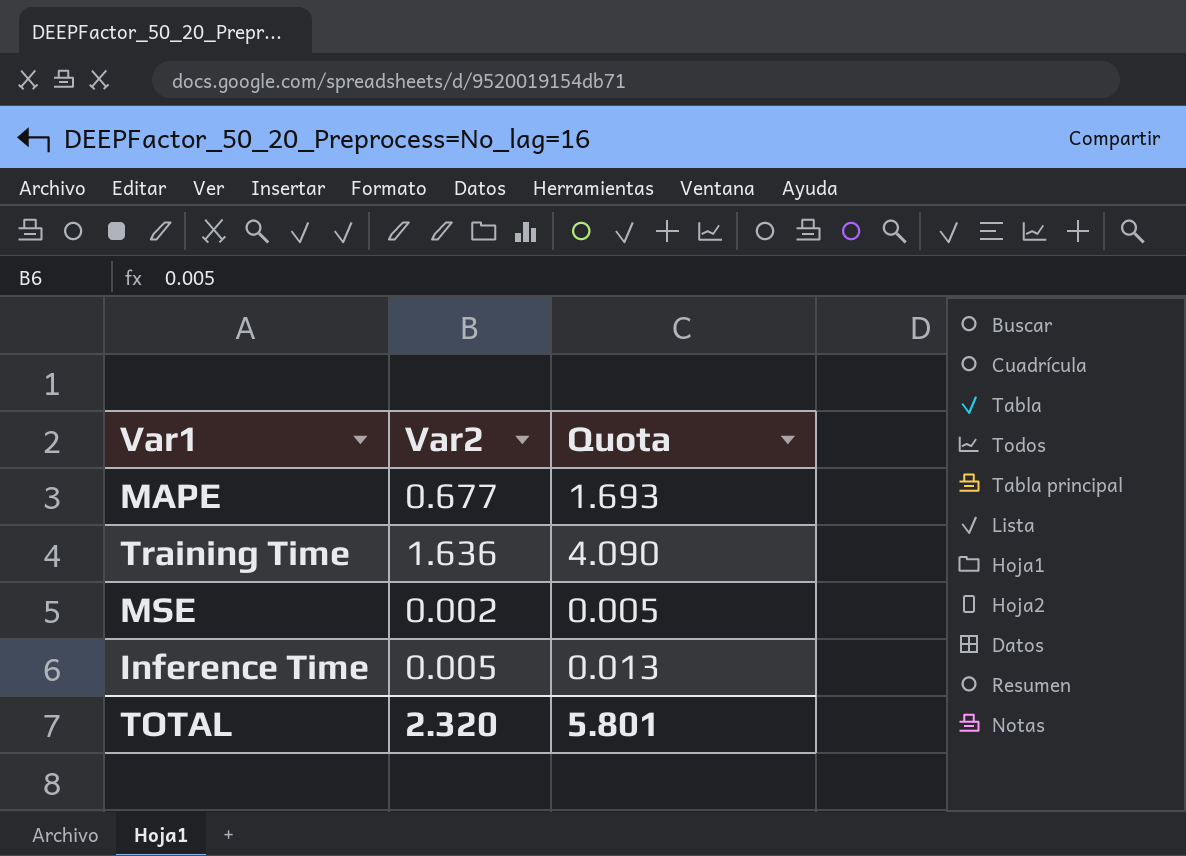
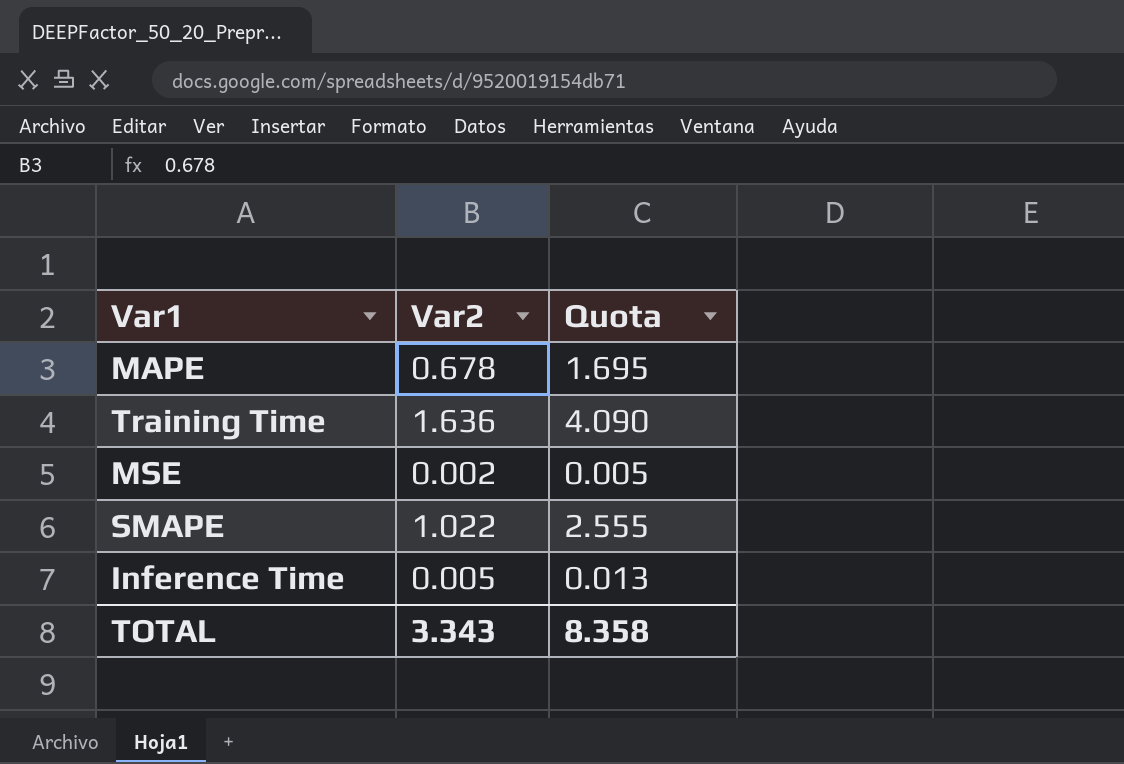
MAPE | Var2: 0.677 -> 0.678
MAPE | Quota: 1.693 -> 1.695
row SMAPE: none -> 1.022 | 2.555
TOTAL | Var2: 2.320 -> 3.343
TOTAL | Quota: 5.801 -> 8.358

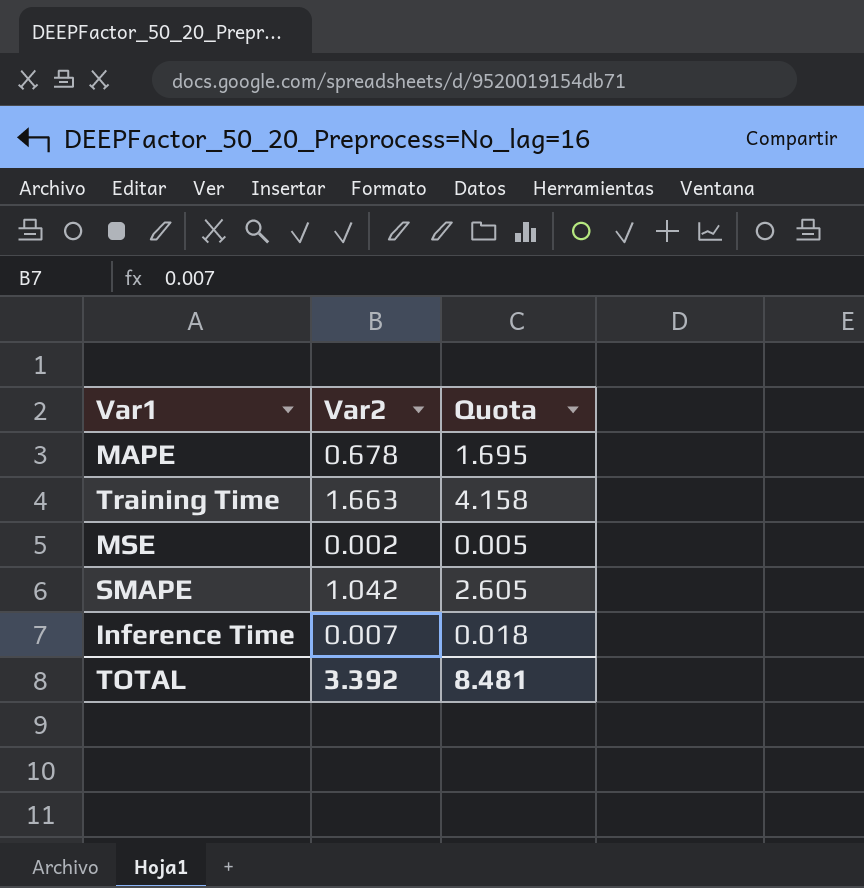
Training Time | Var2: 1.636 -> 1.663
Training Time | Quota: 4.090 -> 4.158
SMAPE | Var2: 1.022 -> 1.042
SMAPE | Quota: 2.555 -> 2.605
Inference Time | Var2: 0.005 -> 0.007
Inference Time | Quota: 0.013 -> 0.018
TOTAL | Var2: 3.343 -> 3.392
TOTAL | Quota: 8.358 -> 8.481

